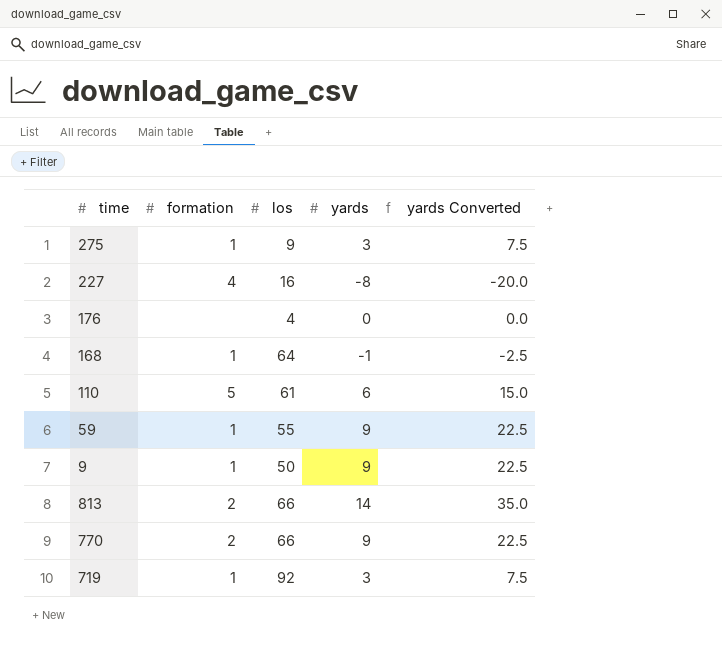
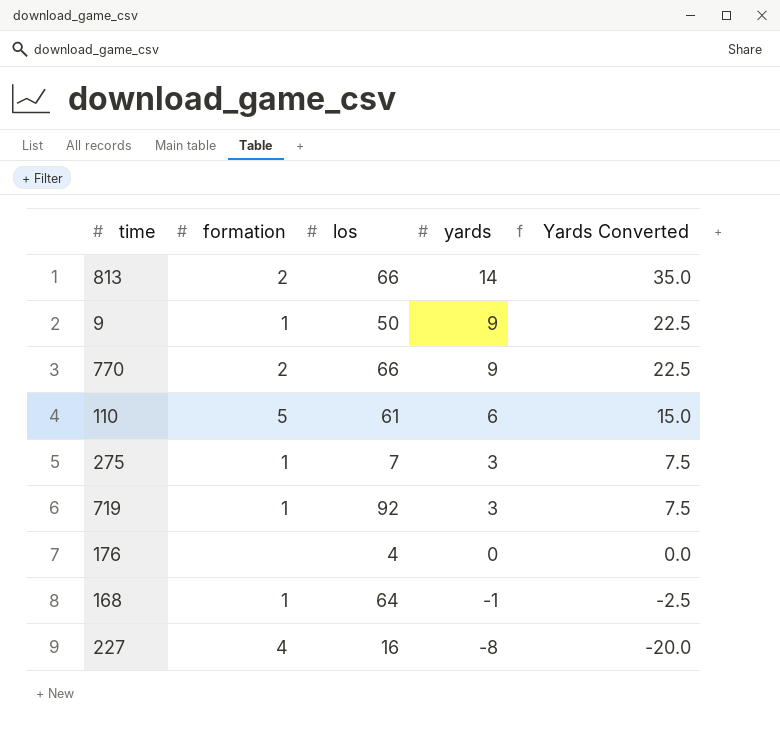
row order: none -> yards descending
column name: yards Converted -> Yards Converted
row 59: 1 | 55 | 9 | 22.5 -> none
275 | los: 9 -> 7

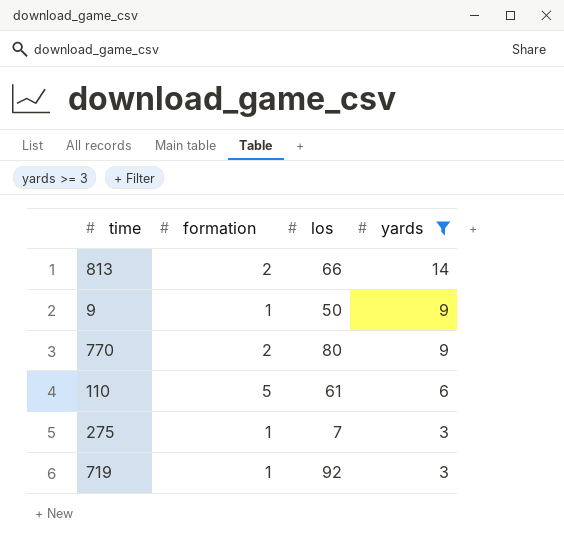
filter: none -> yards >= 3
column Yards Converted | formula: [yards] * 2.5 -> none
770 | los: 66 -> 80

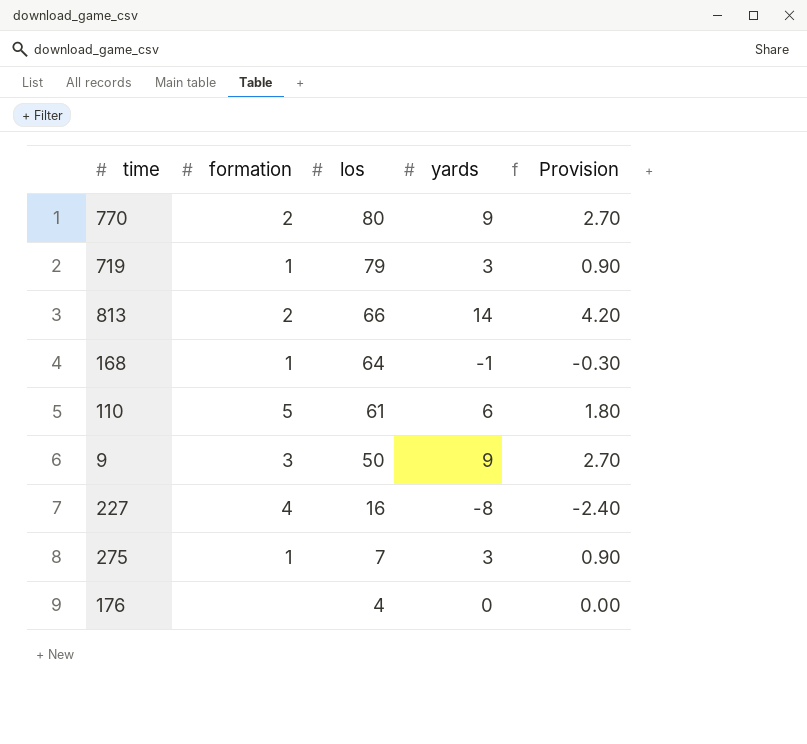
filter: yards >= 3 -> none
row order: yards descending -> los descending
column Provision | formula: none -> [yards] * 0.3
719 | los: 92 -> 79
9 | formation: 1 -> 3

